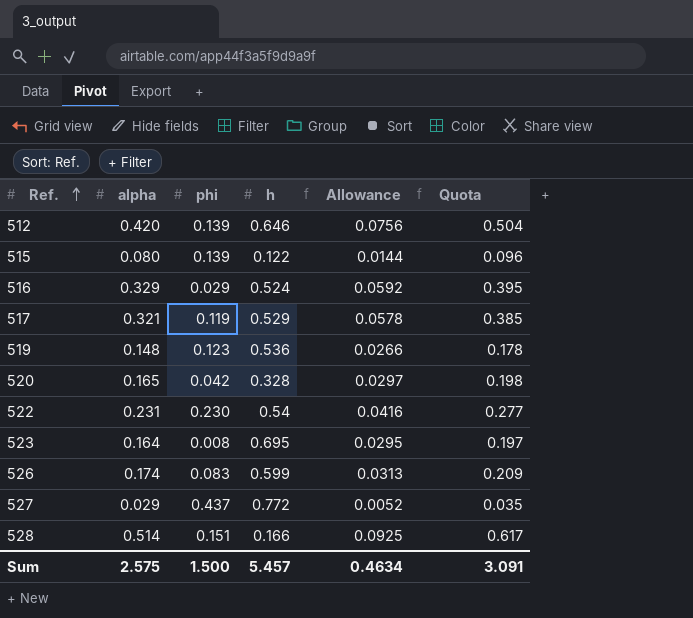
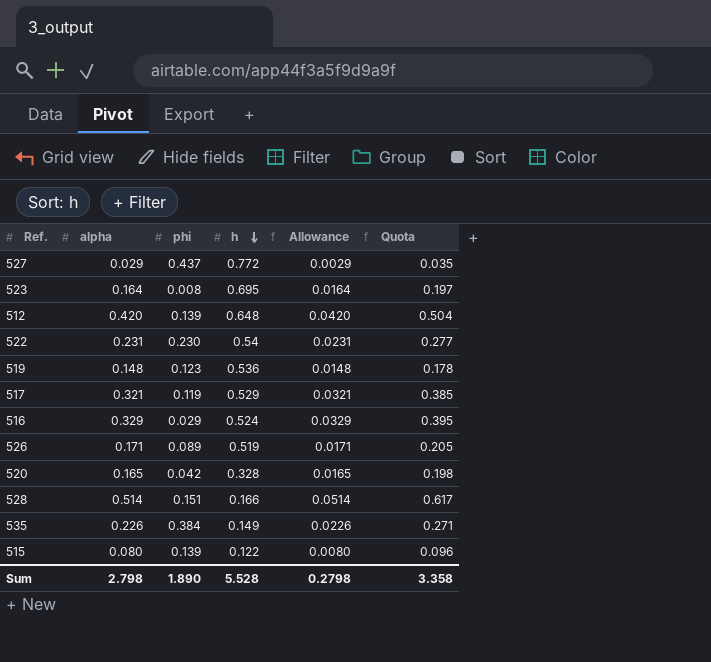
row order: Ref. ascending -> h descending
column Allowance | formula: [alpha] * 0.18 -> [alpha] * 0.1
512 | h: 0.646 -> 0.648
526 | alpha: 0.174 -> 0.171
526 | phi: 0.083 -> 0.089
526 | h: 0.599 -> 0.519
526 | Quota: 0.209 -> 0.205
row 535: none -> 0.226 | 0.384 | 0.149 | 0.0226 | 0.271
Sum | alpha: 2.575 -> 2.798
Sum | phi: 1.500 -> 1.890
Sum | h: 5.457 -> 5.528
Sum | Allowance: 0.4634 -> 0.2798
Sum | Quota: 3.091 -> 3.358

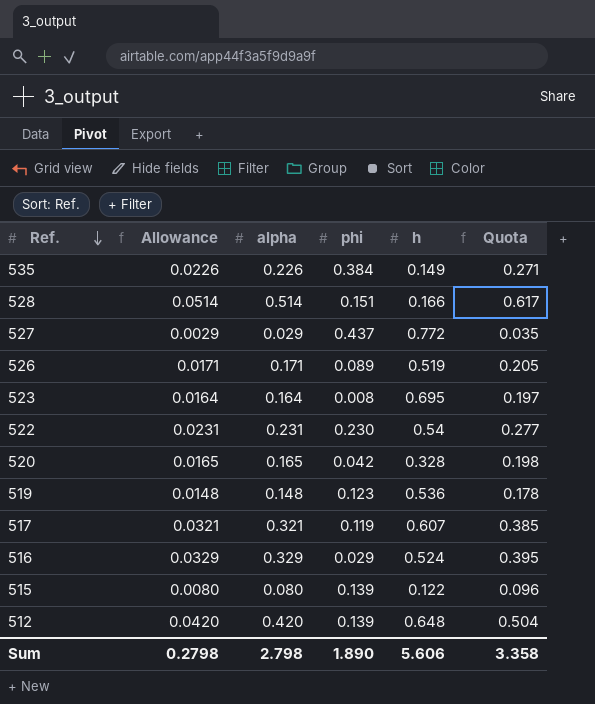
row order: h descending -> Ref. descending
column Allowance | position: 5 -> 2
517 | h: 0.529 -> 0.607
Sum | h: 5.528 -> 5.606

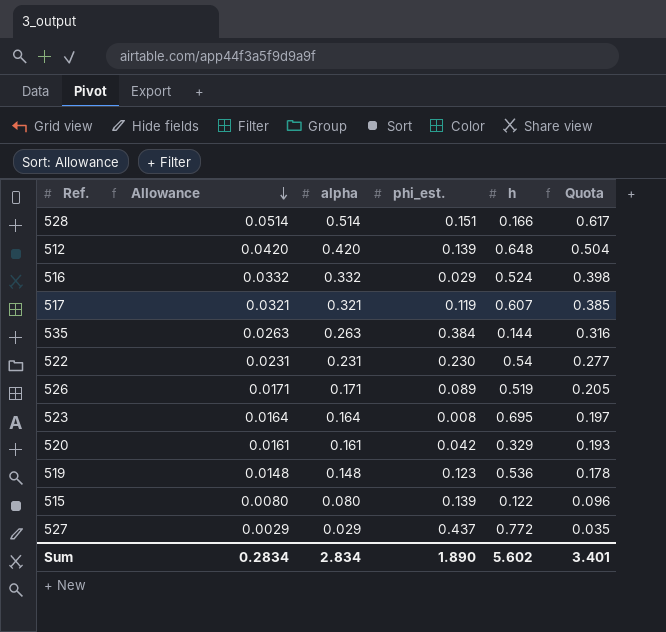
row order: Ref. descending -> Allowance descending
column name: phi -> phi_est.
516 | Allowance: 0.0329 -> 0.0332
516 | alpha: 0.329 -> 0.332
516 | Quota: 0.395 -> 0.398
535 | Allowance: 0.0226 -> 0.0263
535 | alpha: 0.226 -> 0.263
535 | h: 0.149 -> 0.144
535 | Quota: 0.271 -> 0.316
520 | Allowance: 0.0165 -> 0.0161
520 | alpha: 0.165 -> 0.161
520 | h: 0.328 -> 0.329
520 | Quota: 0.198 -> 0.193
Sum | Allowance: 0.2798 -> 0.2834
Sum | alpha: 2.798 -> 2.834
Sum | h: 5.606 -> 5.602
Sum | Quota: 3.358 -> 3.401

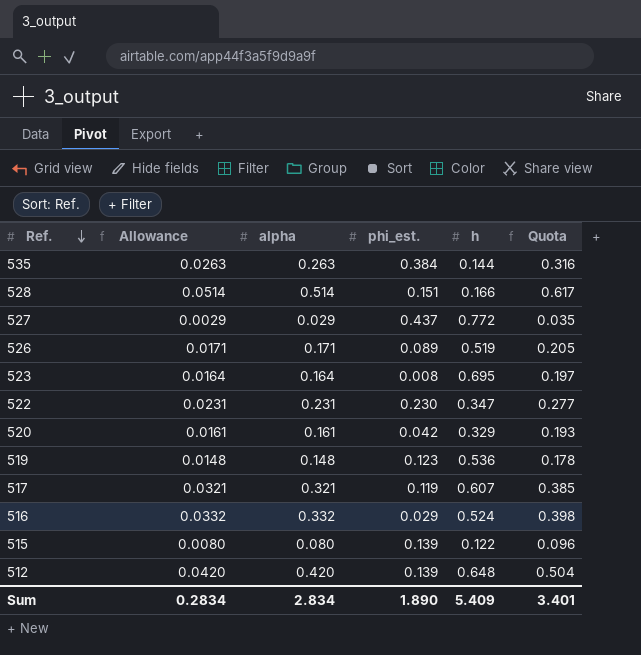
row order: Allowance descending -> Ref. descending
522 | h: 0.54 -> 0.347
Sum | h: 5.602 -> 5.409

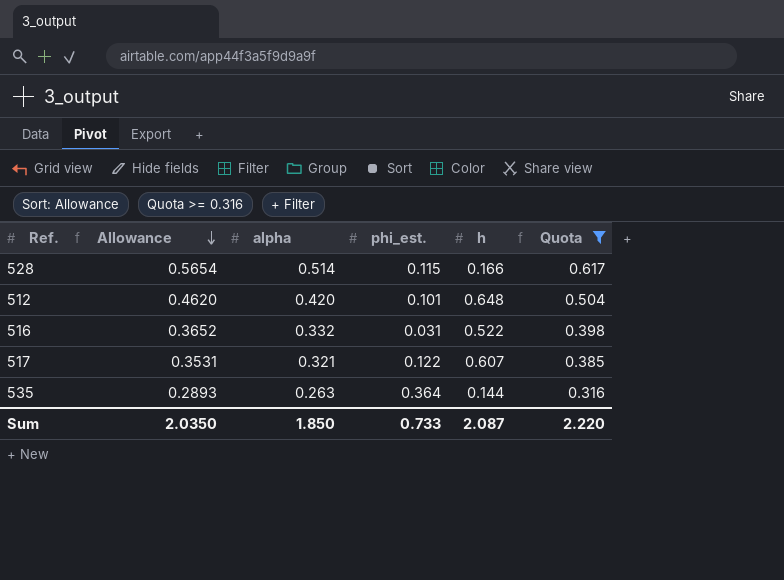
filter: none -> Quota >= 0.316
row order: Ref. descending -> Allowance descending
column Allowance | formula: [alpha] * 0.1 -> [alpha] * 1.1
528 | phi_est.: 0.151 -> 0.115
512 | phi_est.: 0.139 -> 0.101
516 | phi_est.: 0.029 -> 0.031
516 | h: 0.524 -> 0.522
517 | phi_est.: 0.119 -> 0.122
535 | phi_est.: 0.384 -> 0.364
Sum | Allowance: 0.2834 -> 2.0350
Sum | alpha: 2.834 -> 1.850
Sum | phi_est.: 1.890 -> 0.733
Sum | h: 5.409 -> 2.087
Sum | Quota: 3.401 -> 2.220

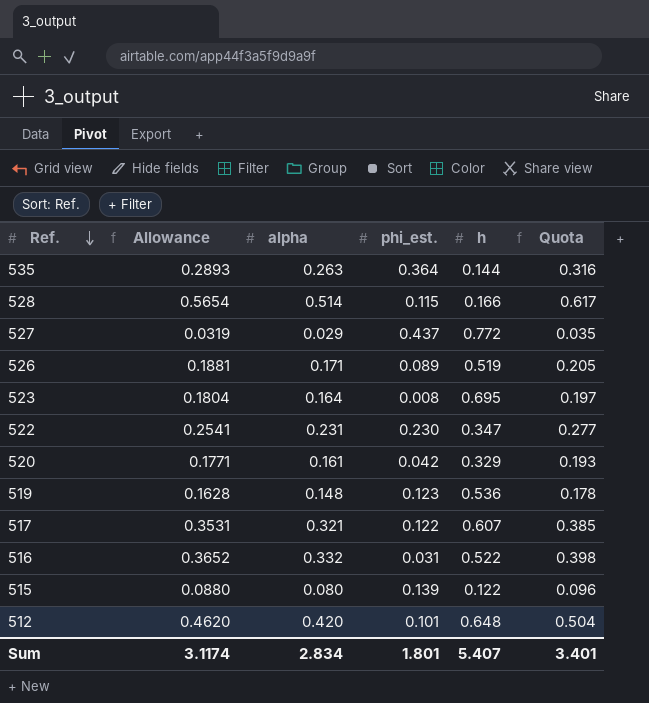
filter: Quota >= 0.316 -> none
row order: Allowance descending -> Ref. descending
Sum | Allowance: 2.0350 -> 3.1174
Sum | alpha: 1.850 -> 2.834
Sum | phi_est.: 0.733 -> 1.801
Sum | h: 2.087 -> 5.407
Sum | Quota: 2.220 -> 3.401

